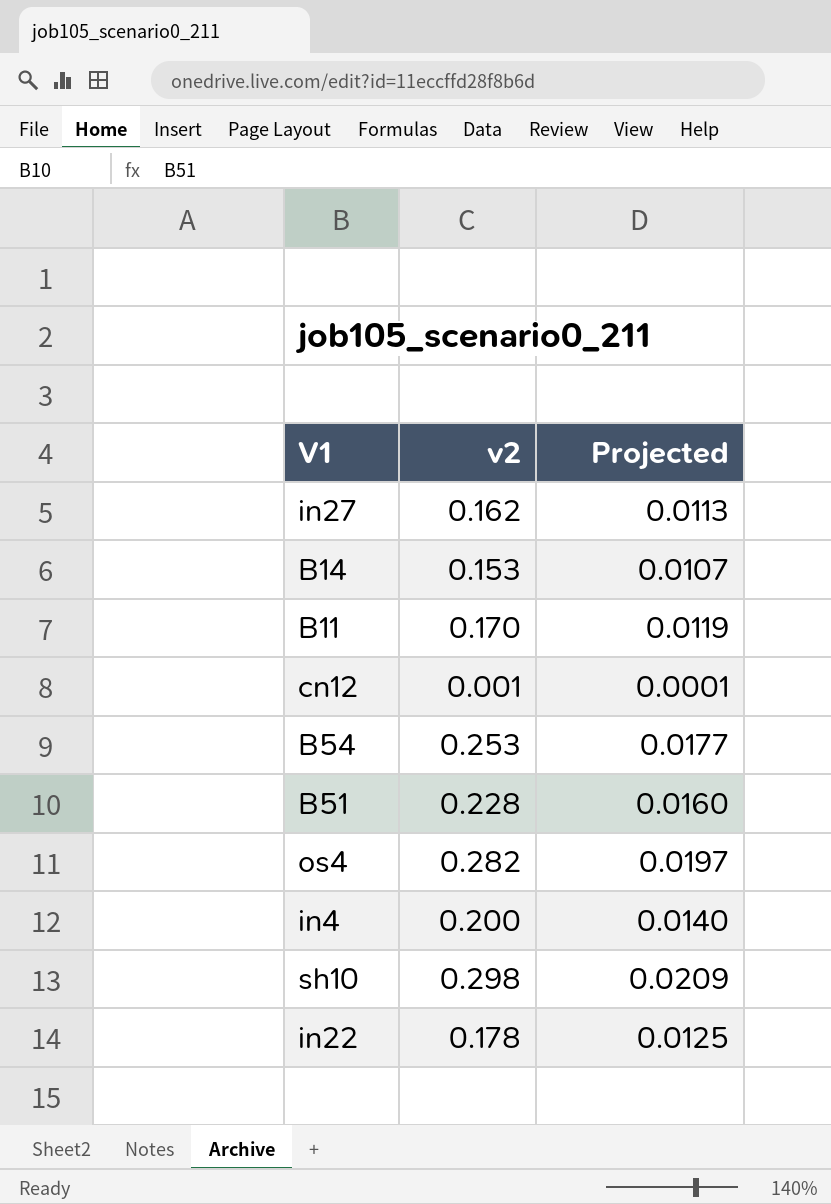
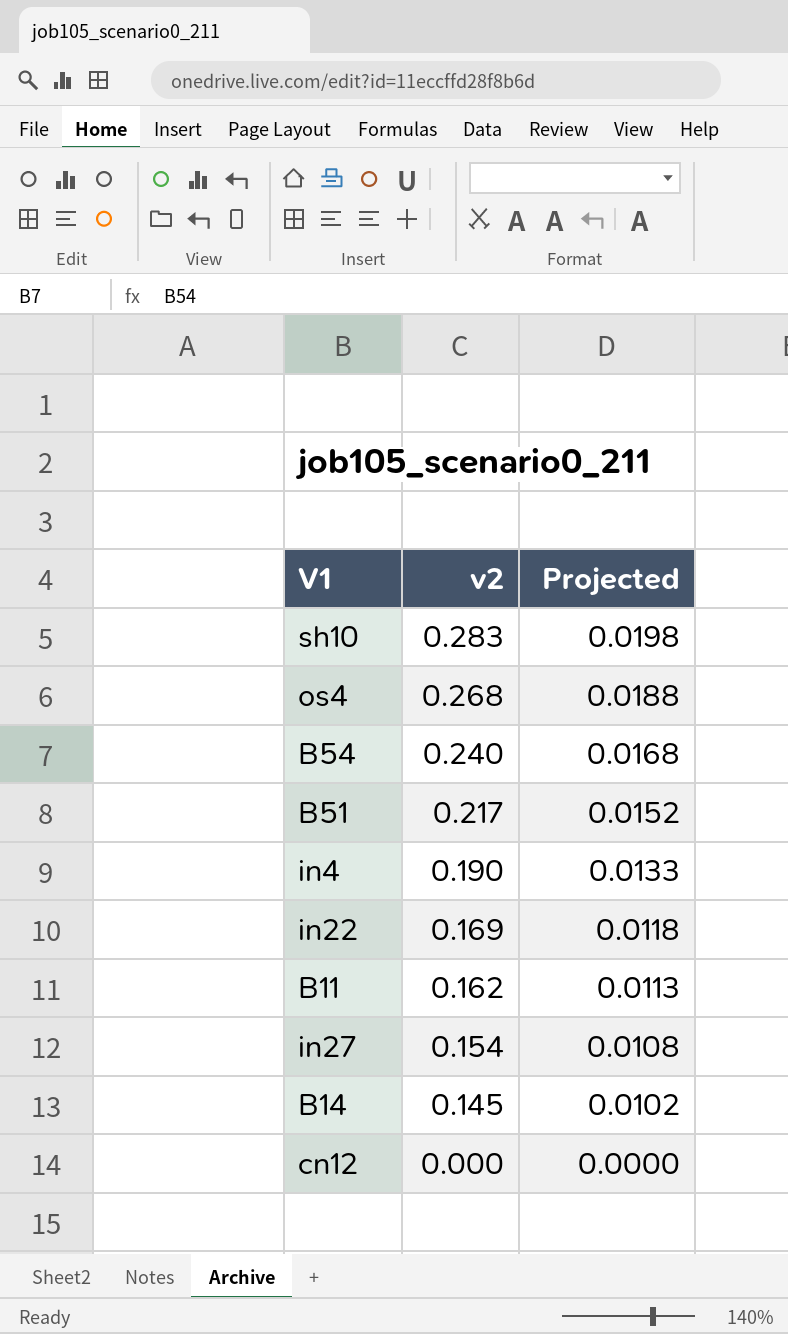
row order: none -> v2 descending
sh10 | v2: 0.298 -> 0.283
sh10 | Projected: 0.0209 -> 0.0198
os4 | v2: 0.282 -> 0.268
os4 | Projected: 0.0197 -> 0.0188
B54 | v2: 0.253 -> 0.240
B54 | Projected: 0.0177 -> 0.0168
B51 | v2: 0.228 -> 0.217
B51 | Projected: 0.0160 -> 0.0152
in4 | v2: 0.200 -> 0.190
in4 | Projected: 0.0140 -> 0.0133
in22 | v2: 0.178 -> 0.169
in22 | Projected: 0.0125 -> 0.0118
B11 | v2: 0.170 -> 0.162
B11 | Projected: 0.0119 -> 0.0113
in27 | v2: 0.162 -> 0.154
in27 | Projected: 0.0113 -> 0.0108
B14 | v2: 0.153 -> 0.145
B14 | Projected: 0.0107 -> 0.0102
cn12 | v2: 0.001 -> 0.000
cn12 | Projected: 0.0001 -> 0.0000

